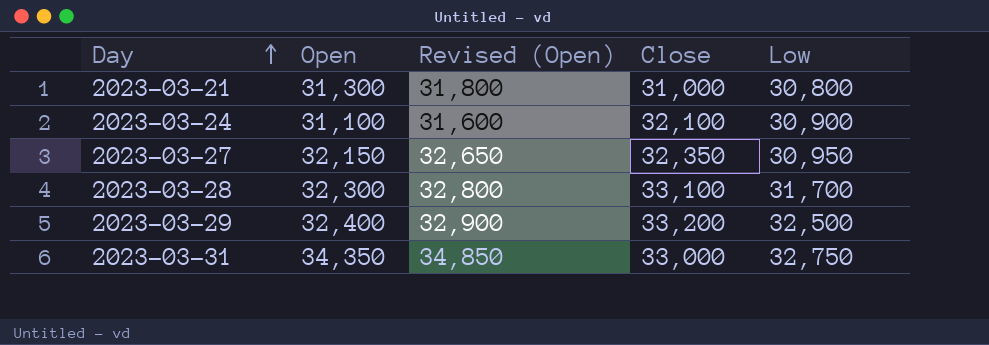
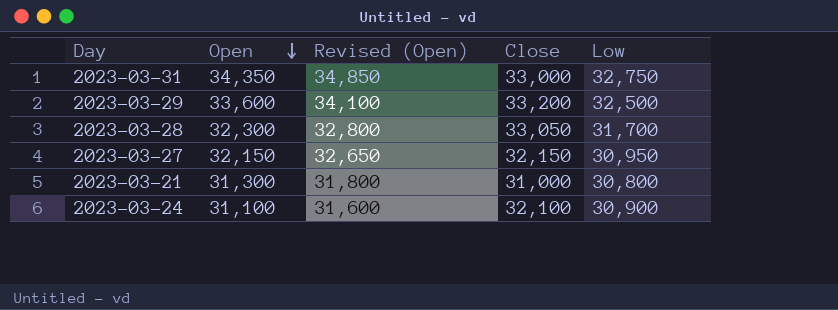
row order: Day ascending -> Open descending
2023-03-29 | Open: 32,400 -> 33,600
2023-03-29 | Revised (Open): 32,900 -> 34,100
2023-03-28 | Close: 33,100 -> 33,050
2023-03-27 | Close: 32,350 -> 32,150

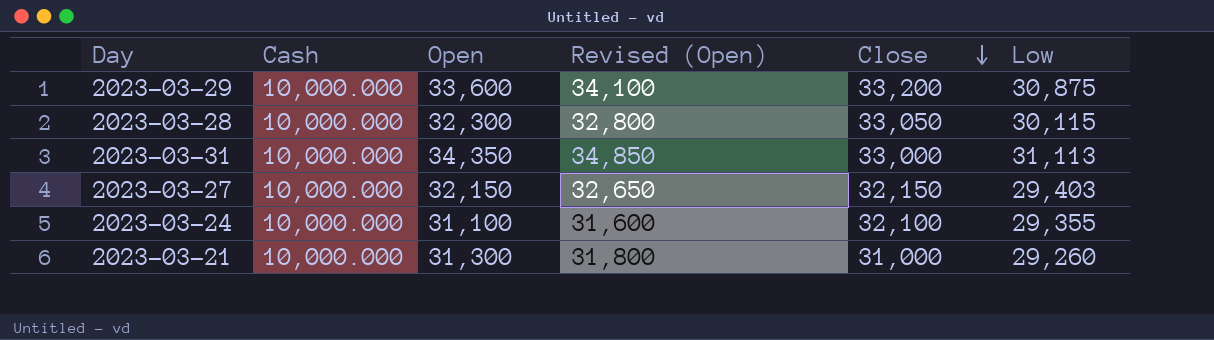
row order: Open descending -> Close descending
column Cash | position: none -> 2
2023-03-29 | Low: 32,500 -> 30,875
2023-03-28 | Low: 31,700 -> 30,115
2023-03-31 | Low: 32,750 -> 31,113
2023-03-27 | Low: 30,950 -> 29,403
2023-03-24 | Low: 30,900 -> 29,355
2023-03-21 | Low: 30,800 -> 29,260

